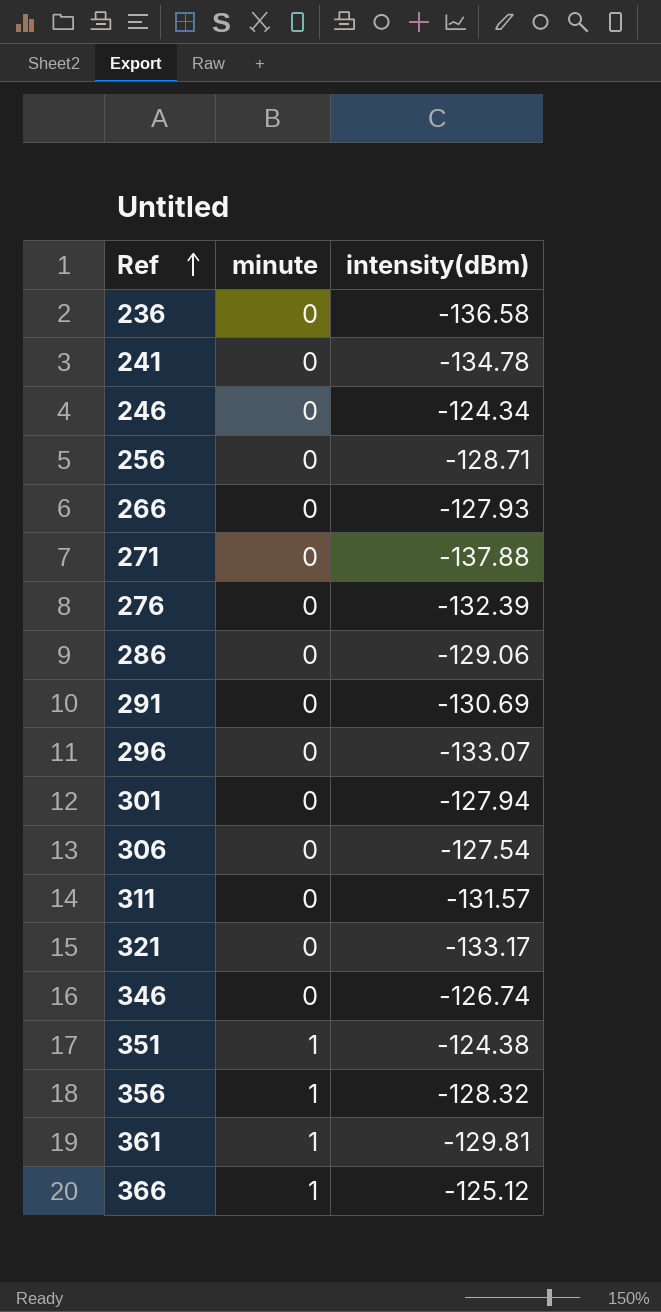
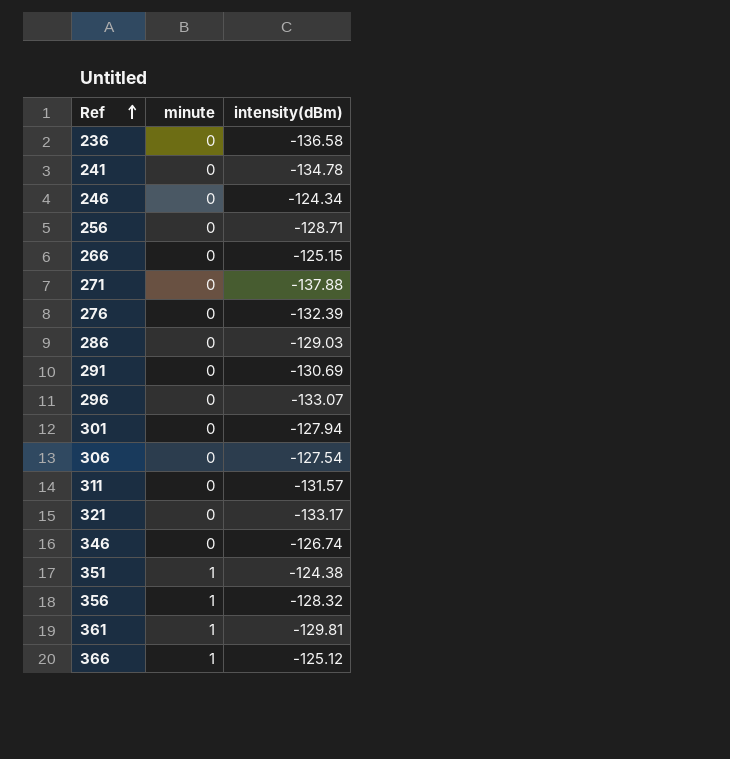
266 | intensity(dBm): -127.93 -> -125.15
286 | intensity(dBm): -129.06 -> -129.03

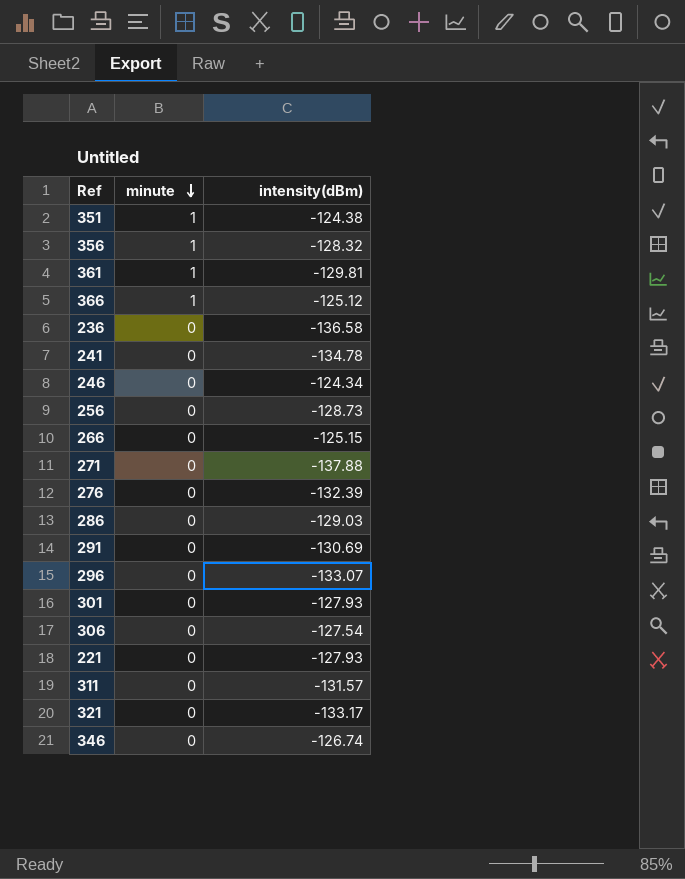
row order: Ref ascending -> minute descending
256 | intensity(dBm): -128.71 -> -128.73
301 | intensity(dBm): -127.94 -> -127.93
row 221: none -> 0 | -127.93

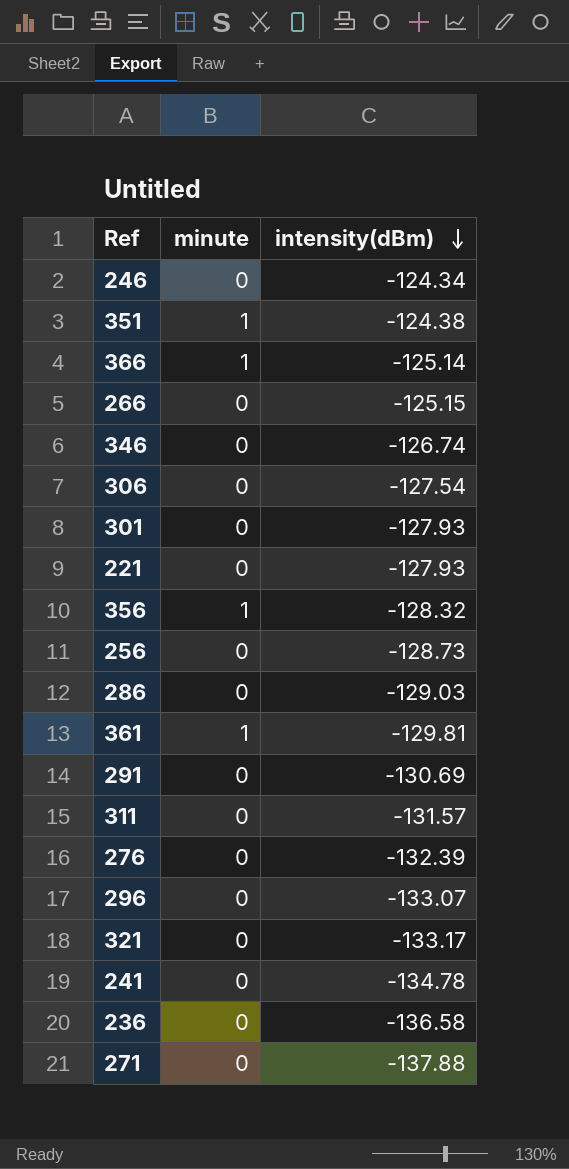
row order: minute descending -> intensity(dBm) descending
366 | intensity(dBm): -125.12 -> -125.14

